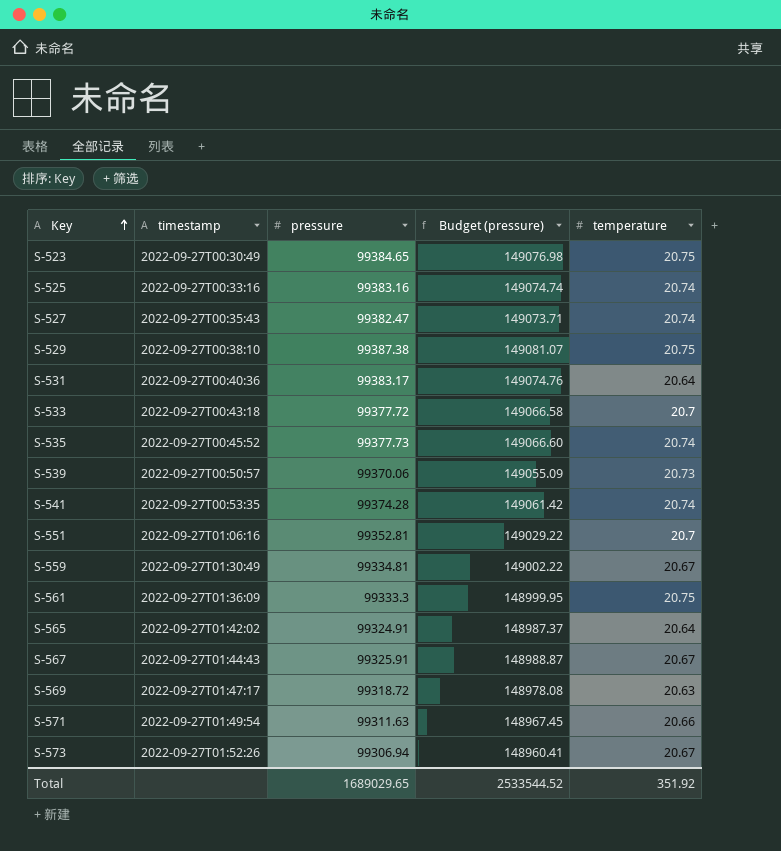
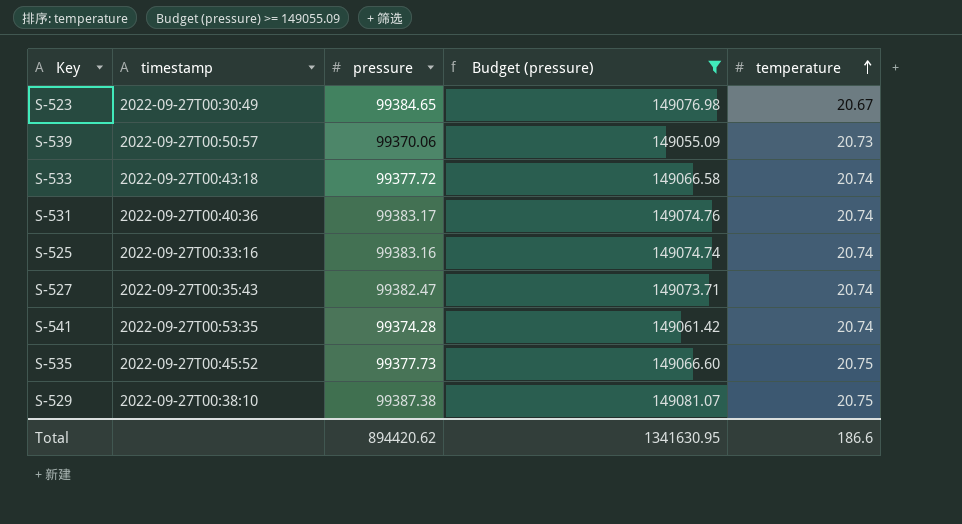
filter: none -> Budget (pressure) >= 149055.09
row order: Key ascending -> temperature ascending
S-523 | temperature: 20.75 -> 20.67
S-533 | temperature: 20.7 -> 20.74
S-531 | temperature: 20.64 -> 20.74
S-535 | temperature: 20.74 -> 20.75
Total | pressure: 1689029.65 -> 894420.62
Total | Budget (pressure): 2533544.52 -> 1341630.95
Total | temperature: 351.92 -> 186.6

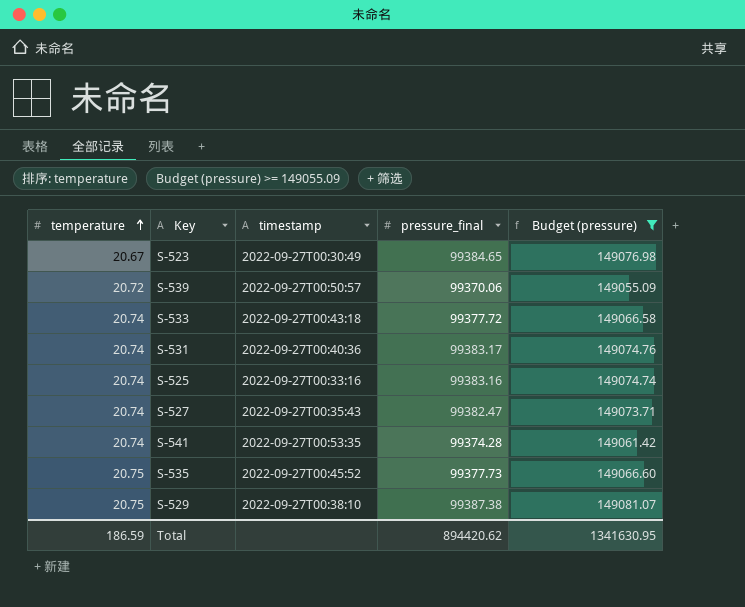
column temperature | position: 5 -> 1
column name: pressure -> pressure_final
S-539 | temperature: 20.73 -> 20.72
Total | temperature: 186.6 -> 186.59

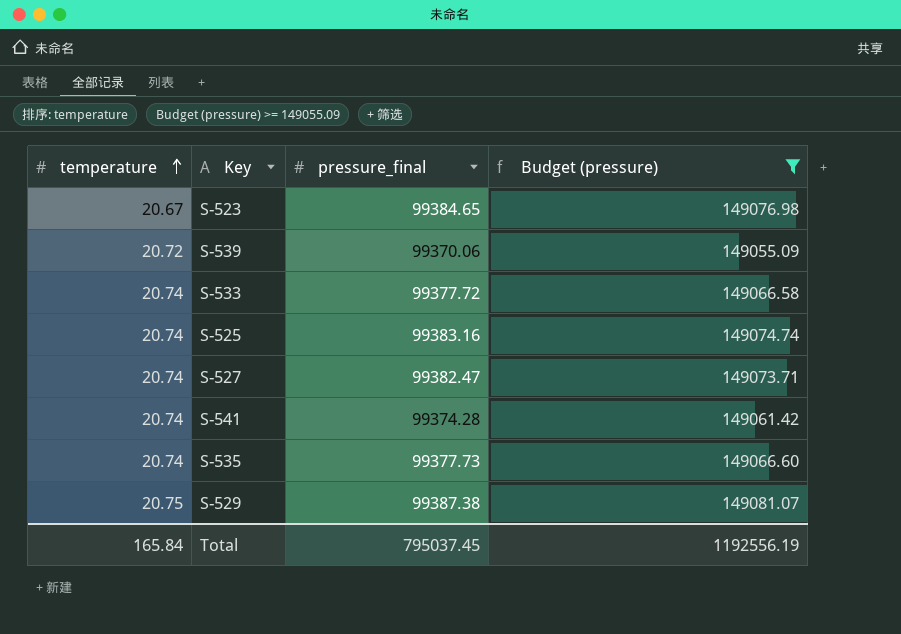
column timestamp | position: 3 -> none
row S-531: 20.74 | 2022-09-27T00:40:36 | 99383.17 | 149074.76 -> none
S-535 | temperature: 20.75 -> 20.74
Total | temperature: 186.59 -> 165.84
Total | pressure_final: 894420.62 -> 795037.45
Total | Budget (pressure): 1341630.95 -> 1192556.19

